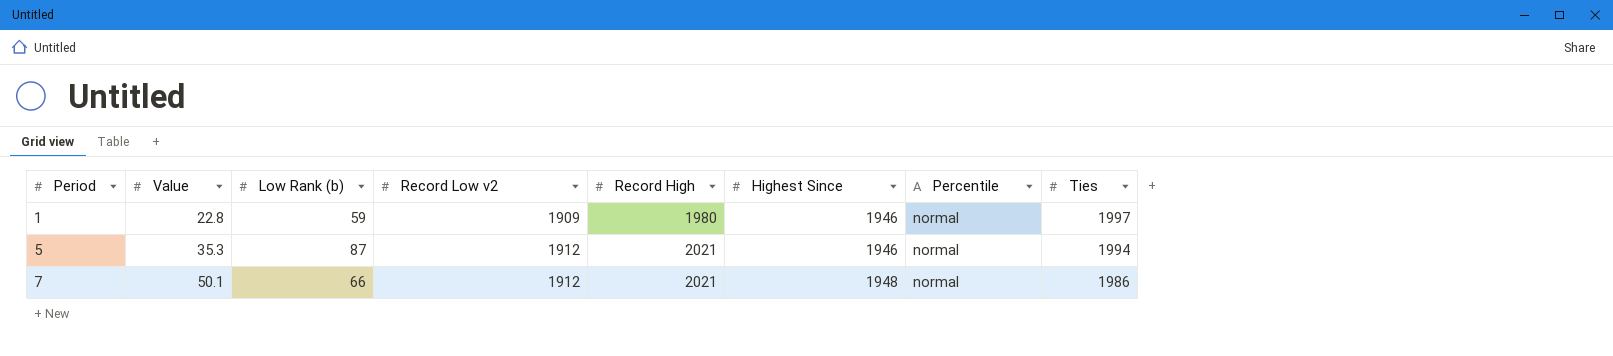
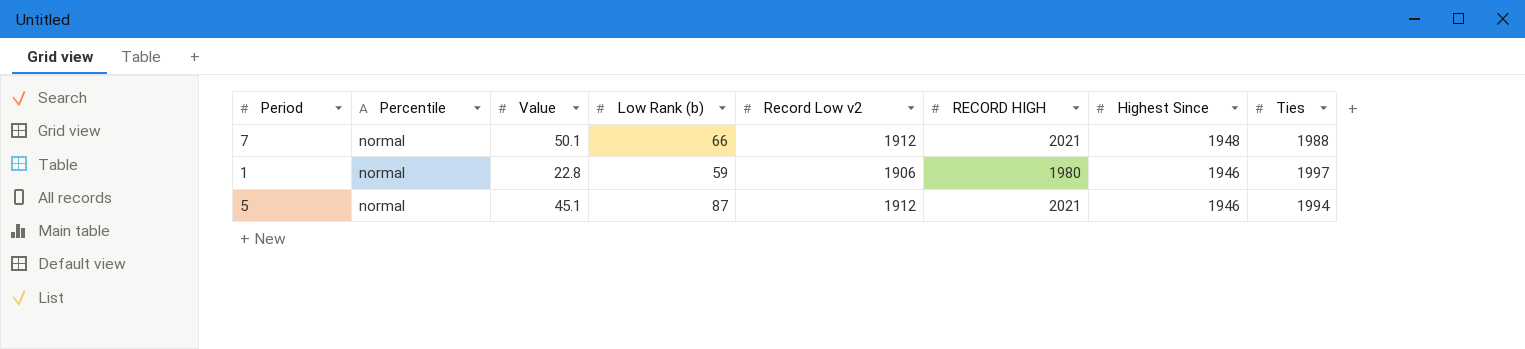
row order: Period ascending -> Highest Since descending
column Percentile | position: 7 -> 2
column name: Record High -> RECORD HIGH
7 | Ties: 1986 -> 1988
1 | Record Low v2: 1909 -> 1906
5 | Value: 35.3 -> 45.1

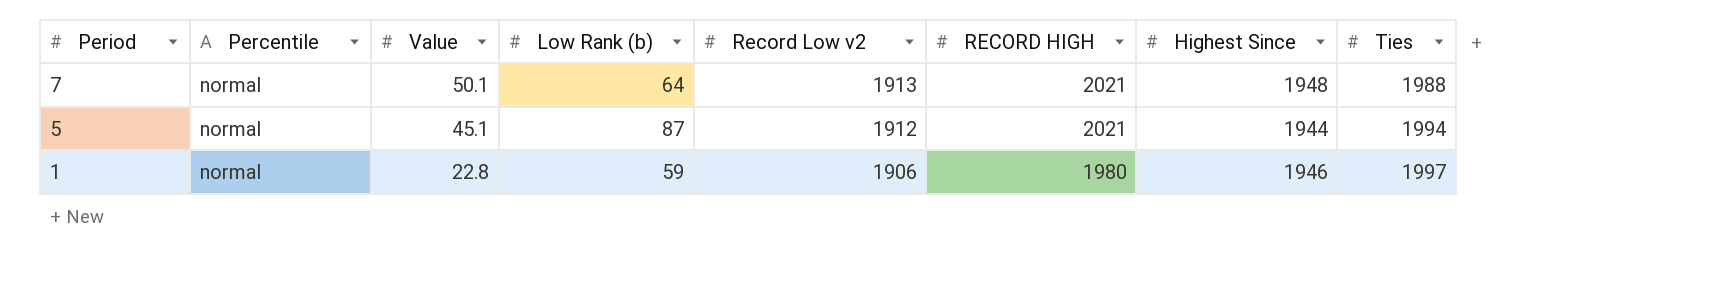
row order: Highest Since descending -> Period descending
7 | Low Rank (b): 66 -> 64
7 | Record Low v2: 1912 -> 1913
5 | Highest Since: 1946 -> 1944

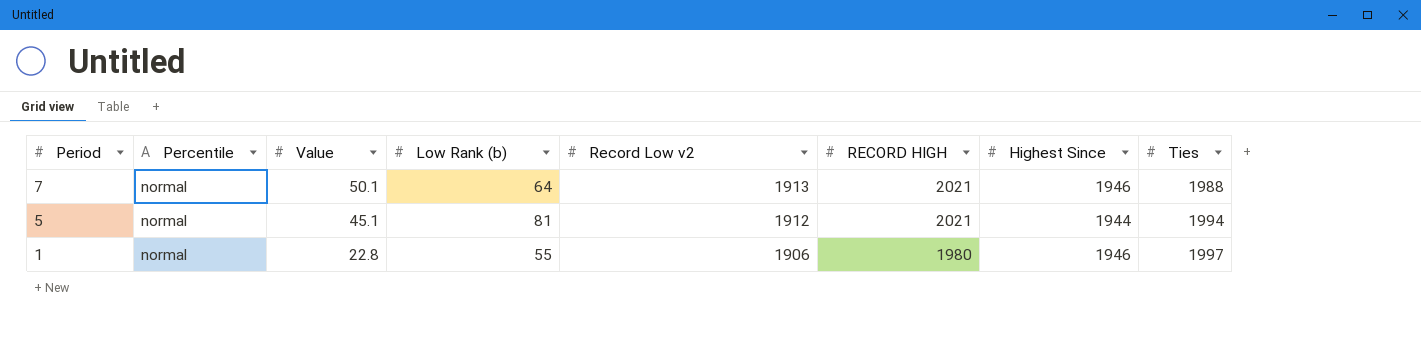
7 | Highest Since: 1948 -> 1946
5 | Low Rank (b): 87 -> 81
1 | Low Rank (b): 59 -> 55

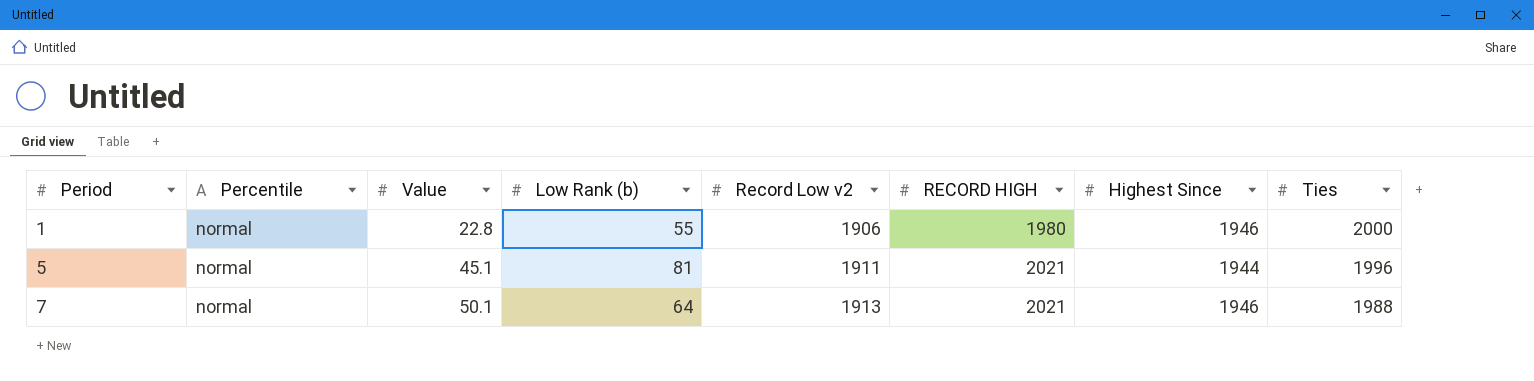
row order: Period descending -> Period ascending
1 | Ties: 1997 -> 2000
5 | Record Low v2: 1912 -> 1911
5 | Ties: 1994 -> 1996

